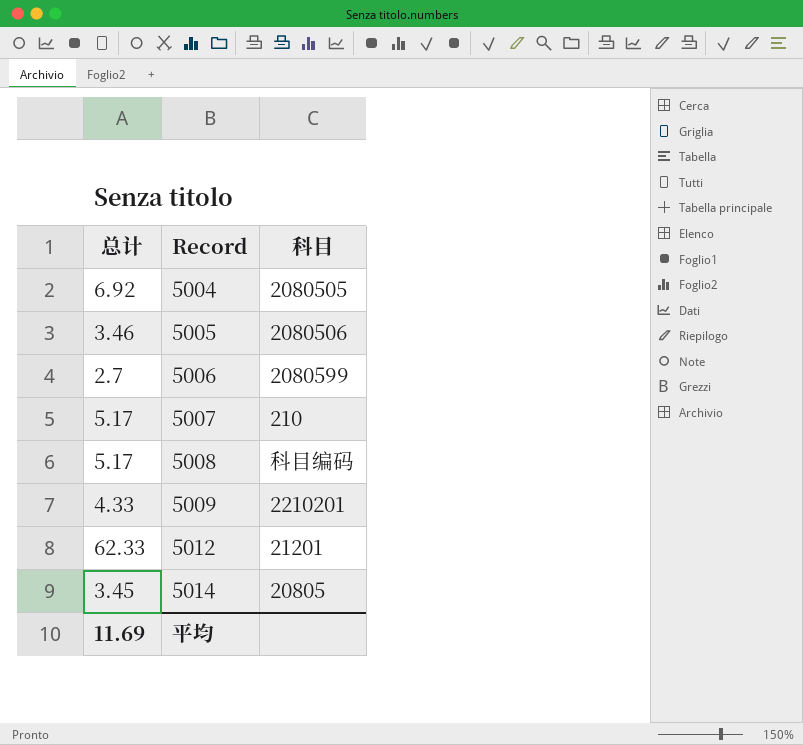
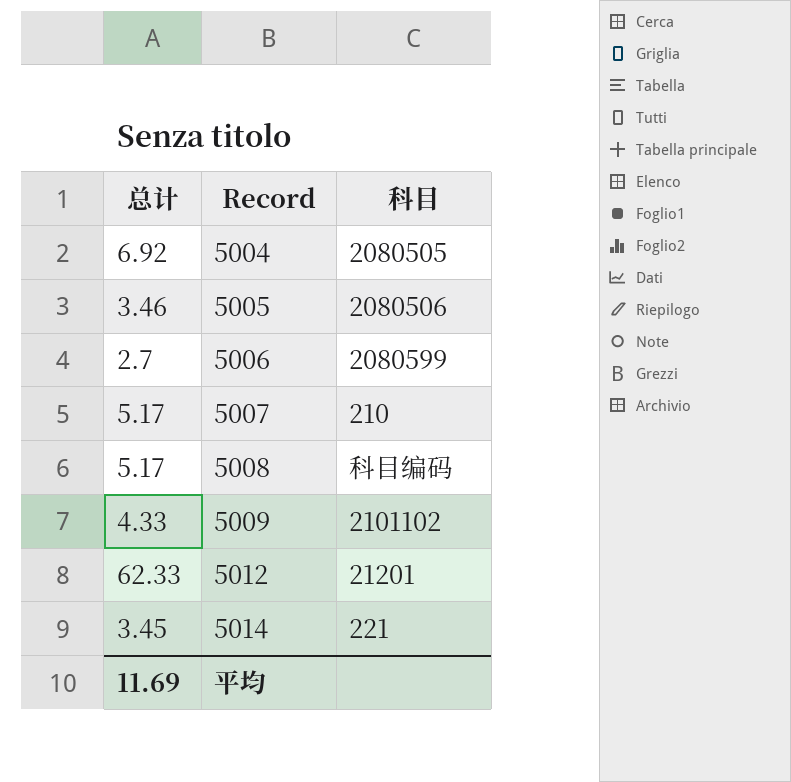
5009 | 科目: 2210201 -> 2101102
5014 | 科目: 20805 -> 221

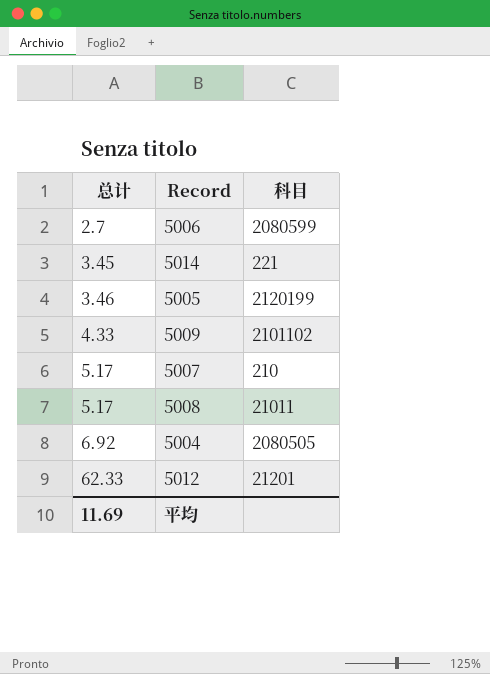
row order: Record ascending -> 总计 ascending
5005 | 科目: 2080506 -> 2120199
5008 | 科目: 科目编码 -> 21011

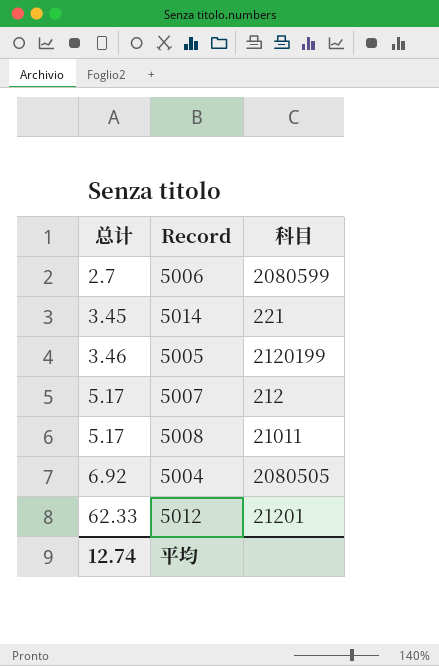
row 5009: 4.33 | 2101102 -> none
5007 | 科目: 210 -> 212
平均 | 总计: 11.69 -> 12.74

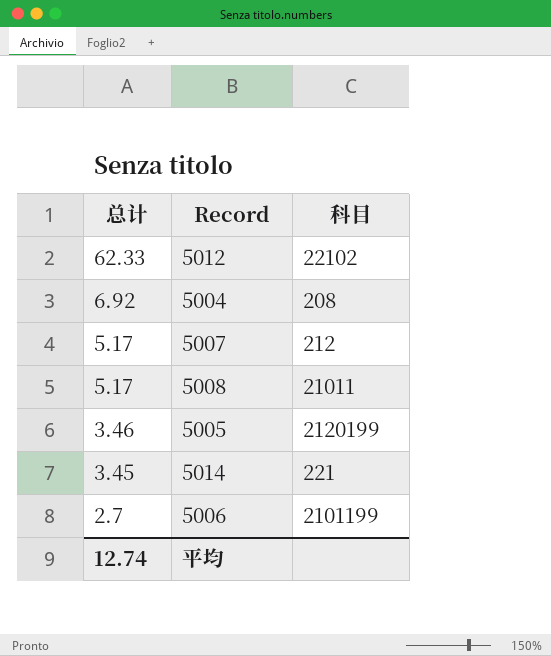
row order: 总计 ascending -> 总计 descending
5012 | 科目: 21201 -> 22102
5004 | 科目: 2080505 -> 208
5006 | 科目: 2080599 -> 2101199

